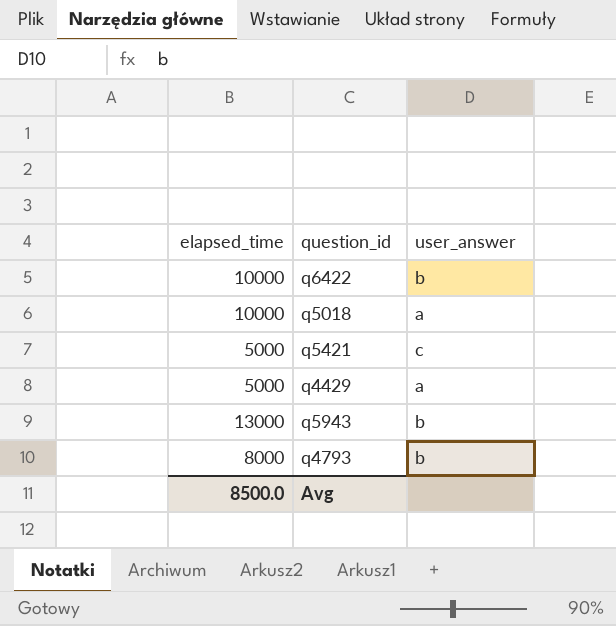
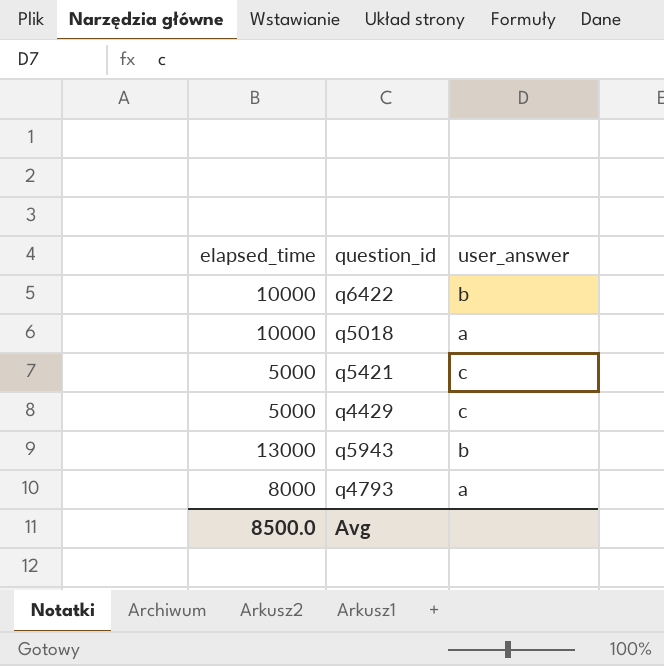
q4429 | user_answer: a -> c
q4793 | user_answer: b -> a

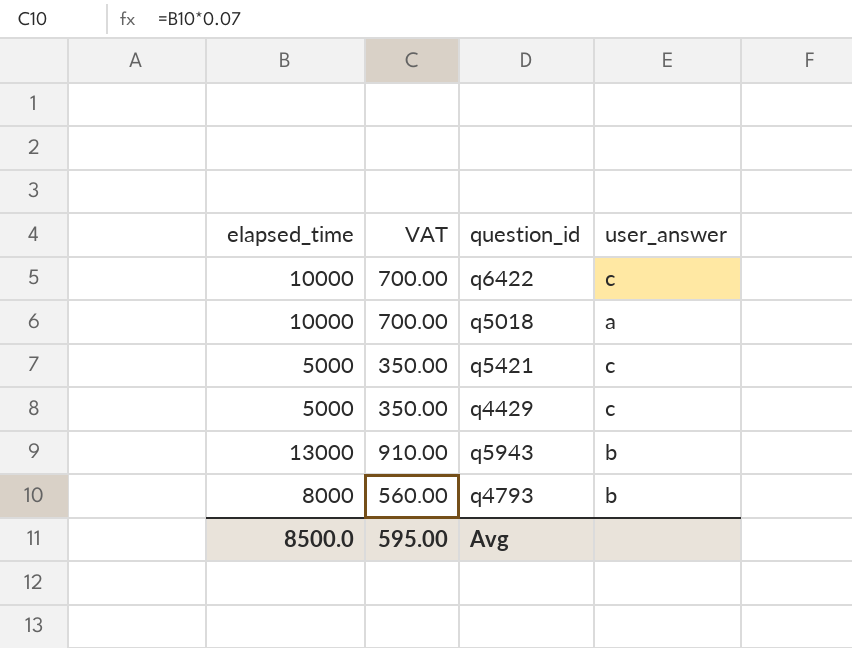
column VAT | formula: none -> [elapsed_time] * 0.07
q6422 | user_answer: b -> c
q4793 | user_answer: a -> b

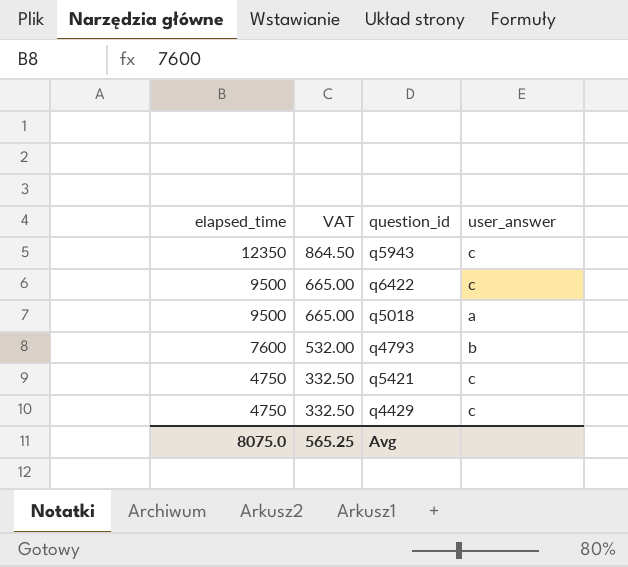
row order: none -> elapsed_time descending
q5943 | elapsed_time: 13000 -> 12350
q5943 | VAT: 910.00 -> 864.50
q5943 | user_answer: b -> c
q6422 | elapsed_time: 10000 -> 9500
q6422 | VAT: 700.00 -> 665.00
q5018 | elapsed_time: 10000 -> 9500
q5018 | VAT: 700.00 -> 665.00
q4793 | elapsed_time: 8000 -> 7600
q4793 | VAT: 560.00 -> 532.00
q5421 | elapsed_time: 5000 -> 4750
q5421 | VAT: 350.00 -> 332.50
q4429 | elapsed_time: 5000 -> 4750
q4429 | VAT: 350.00 -> 332.50
Avg | elapsed_time: 8500.0 -> 8075.0
Avg | VAT: 595.00 -> 565.25

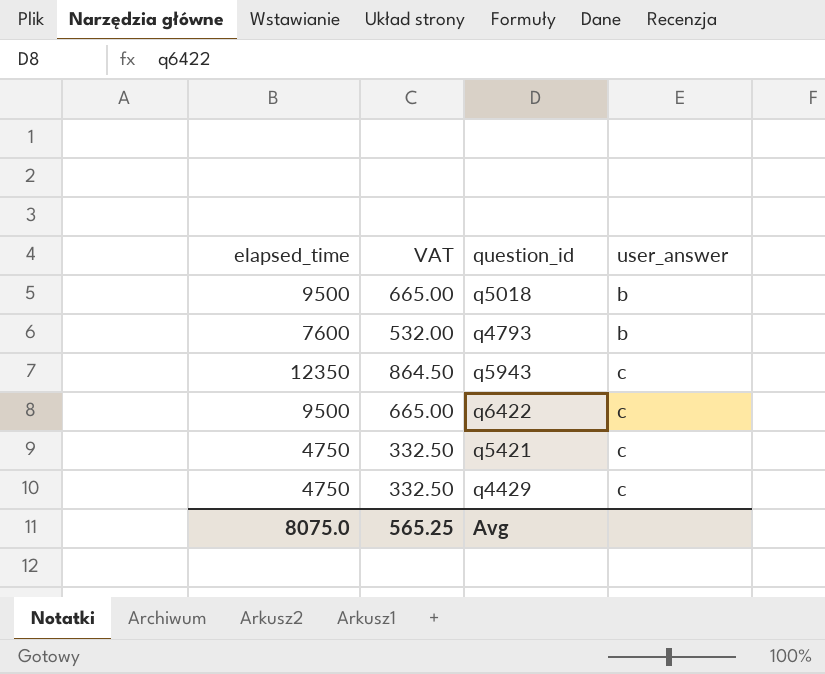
row order: elapsed_time descending -> user_answer ascending
q5018 | user_answer: a -> b

